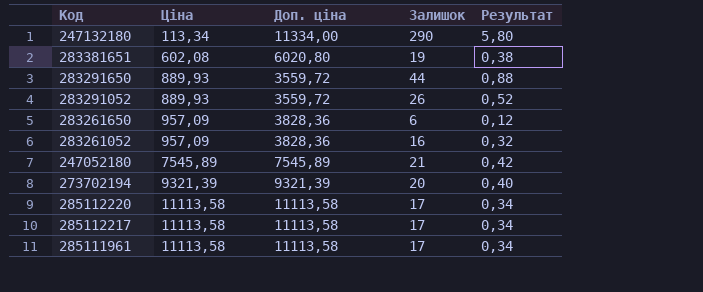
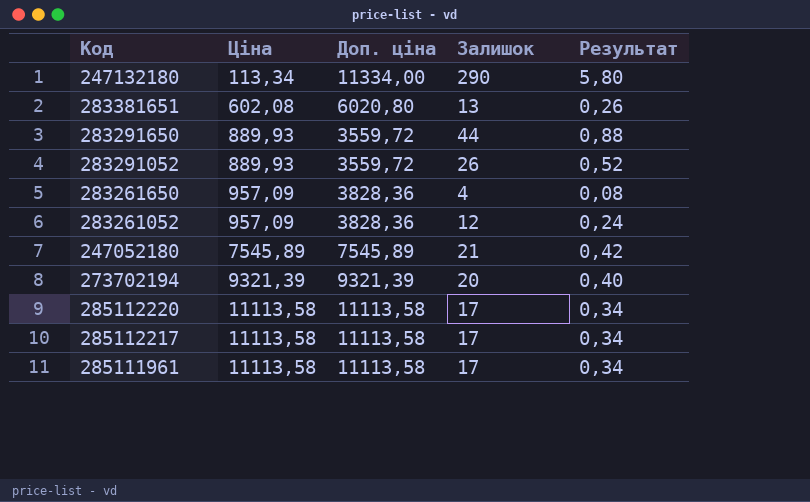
283381651 | Залишок: 19 -> 13
283381651 | Результат: 0,38 -> 0,26
283261650 | Залишок: 6 -> 4
283261650 | Результат: 0,12 -> 0,08
283261052 | Залишок: 16 -> 12
283261052 | Результат: 0,32 -> 0,24

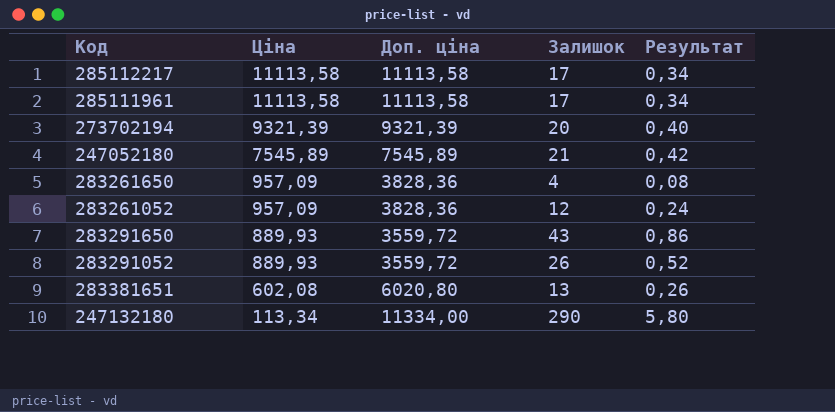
row order: Ціна ascending -> Ціна descending
row 285112220: 11113,58 | 11113,58 | 17 | 0,34 -> none
283291650 | Залишок: 44 -> 43
283291650 | Результат: 0,88 -> 0,86

